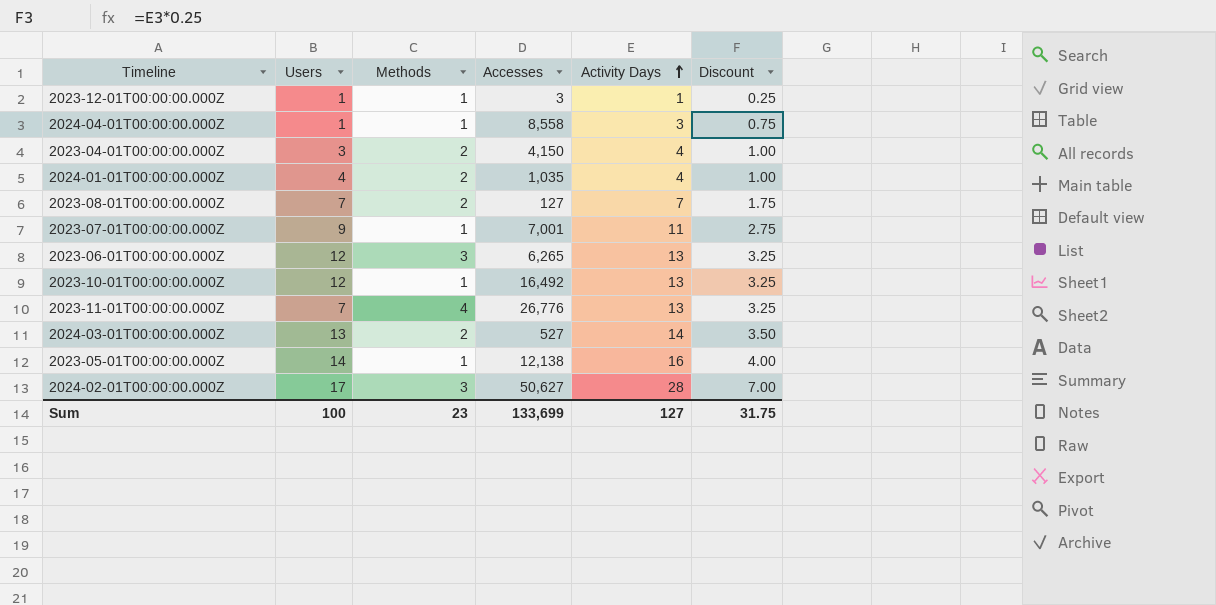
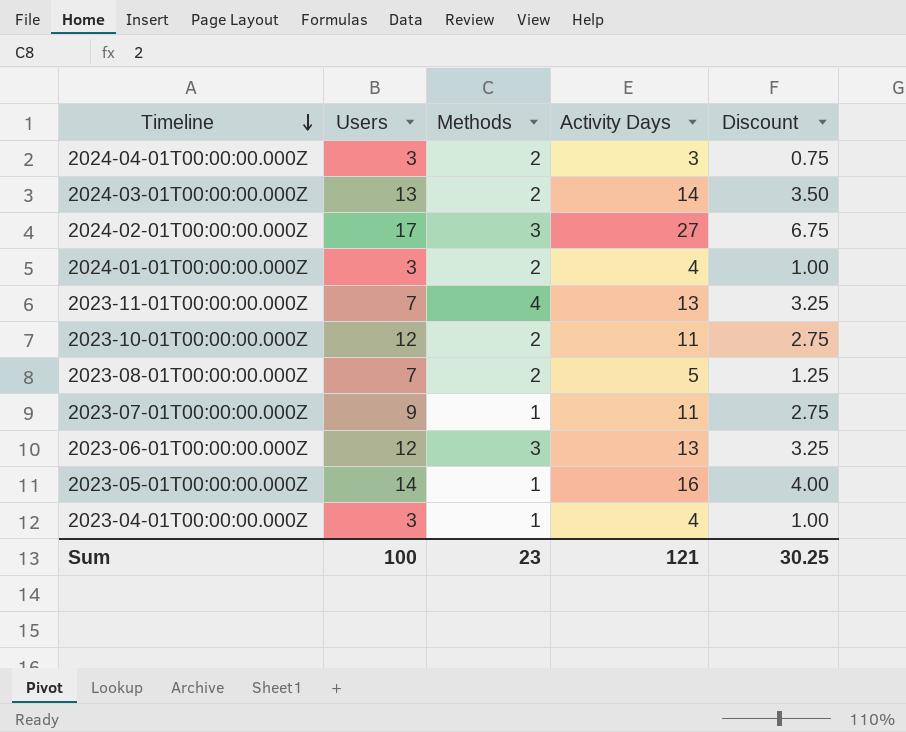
row order: Activity Days ascending -> Timeline descending
column Accesses | position: 4 -> none
row 2023-12-01T00:00:00.000Z: 1 | 1 | 3 | 1 | 0.25 -> none
2024-04-01T00:00:00.000Z | Users: 1 -> 3
2024-04-01T00:00:00.000Z | Methods: 1 -> 2
2024-02-01T00:00:00.000Z | Activity Days: 28 -> 27
2024-02-01T00:00:00.000Z | Discount: 7.00 -> 6.75
2024-01-01T00:00:00.000Z | Users: 4 -> 3
2023-10-01T00:00:00.000Z | Methods: 1 -> 2
2023-10-01T00:00:00.000Z | Activity Days: 13 -> 11
2023-10-01T00:00:00.000Z | Discount: 3.25 -> 2.75
2023-08-01T00:00:00.000Z | Activity Days: 7 -> 5
2023-08-01T00:00:00.000Z | Discount: 1.75 -> 1.25
2023-04-01T00:00:00.000Z | Methods: 2 -> 1
Sum | Activity Days: 127 -> 121
Sum | Discount: 31.75 -> 30.25

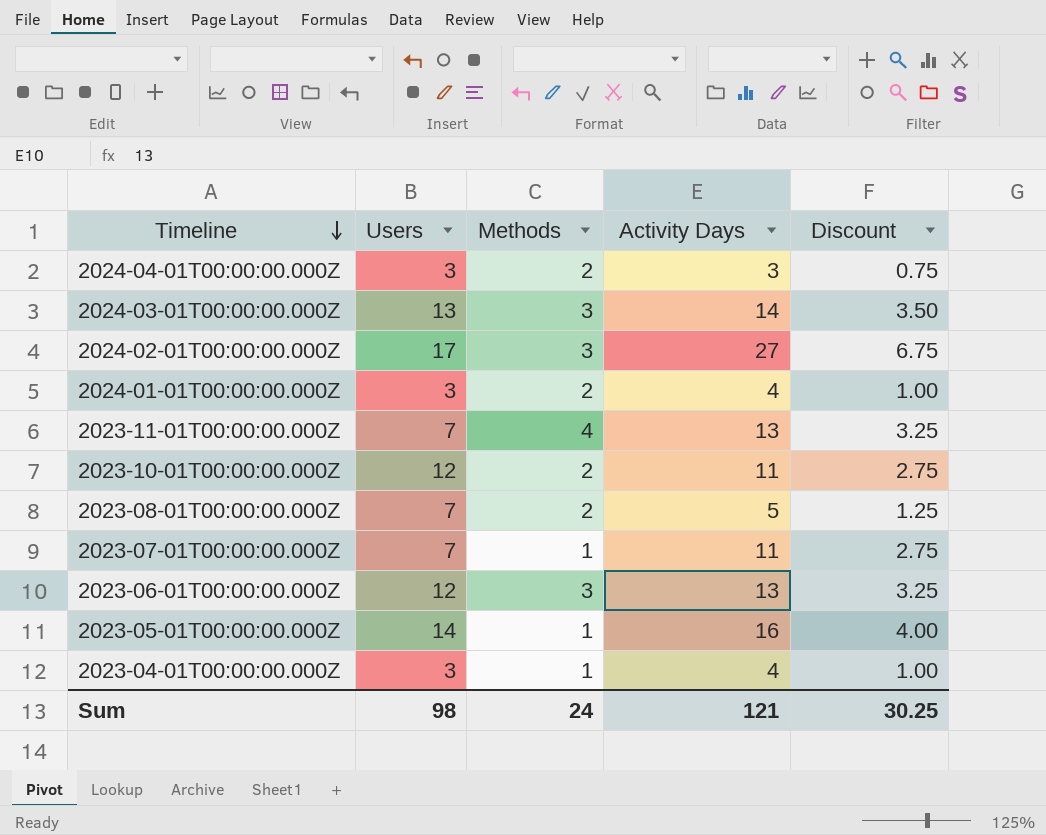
2024-03-01T00:00:00.000Z | Methods: 2 -> 3
2023-07-01T00:00:00.000Z | Users: 9 -> 7
Sum | Users: 100 -> 98
Sum | Methods: 23 -> 24

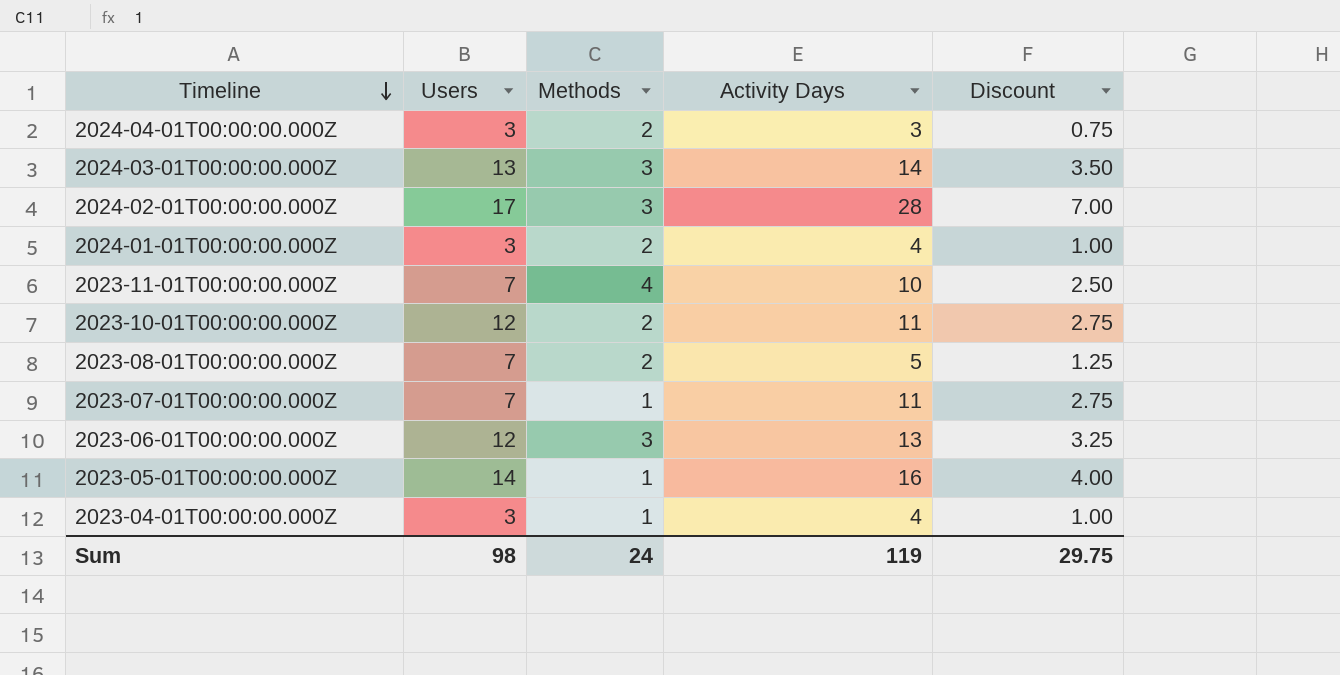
2024-02-01T00:00:00.000Z | Activity Days: 27 -> 28
2024-02-01T00:00:00.000Z | Discount: 6.75 -> 7.00
2023-11-01T00:00:00.000Z | Activity Days: 13 -> 10
2023-11-01T00:00:00.000Z | Discount: 3.25 -> 2.50
Sum | Activity Days: 121 -> 119
Sum | Discount: 30.25 -> 29.75

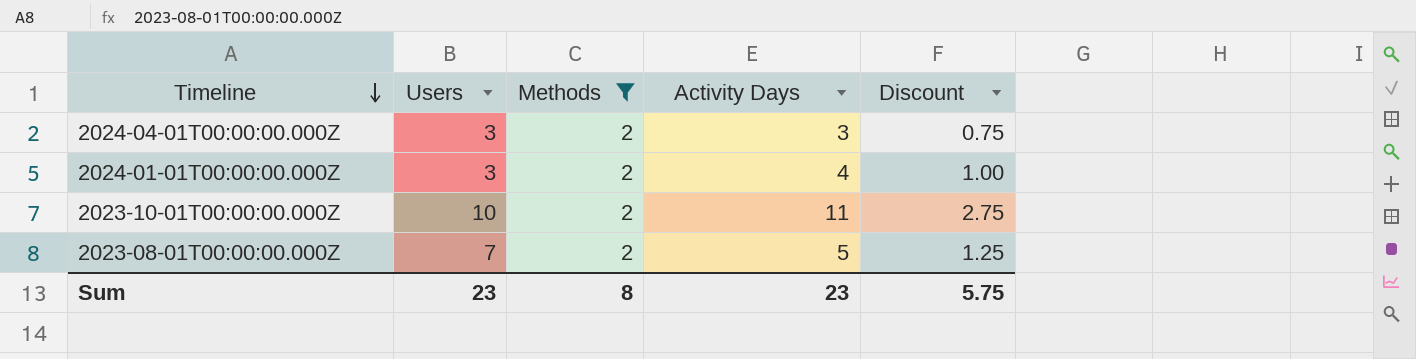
filter: none -> Methods = 2
2023-10-01T00:00:00.000Z | Users: 12 -> 10
Sum | Users: 98 -> 23
Sum | Methods: 24 -> 8
Sum | Activity Days: 119 -> 23
Sum | Discount: 29.75 -> 5.75

